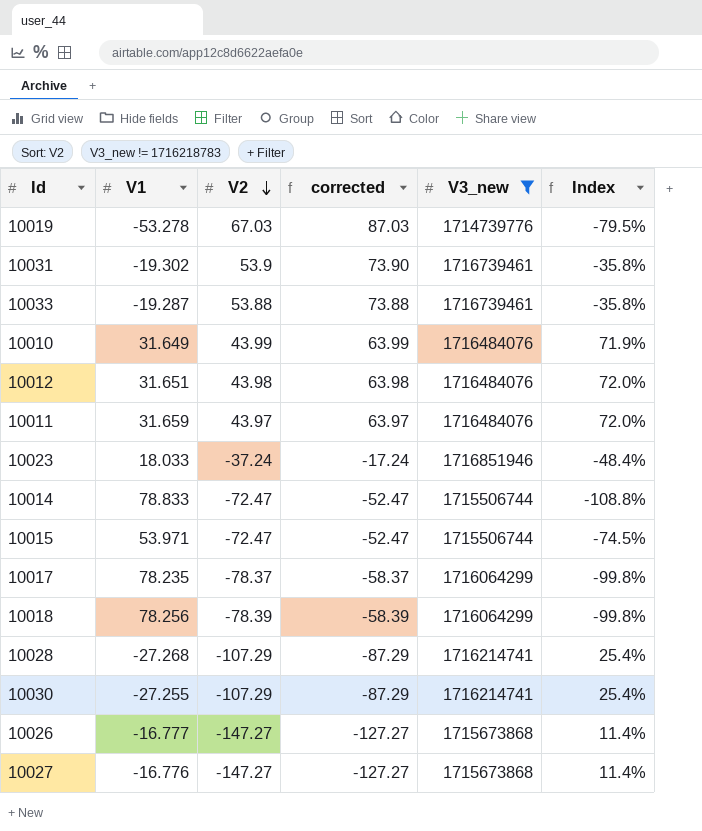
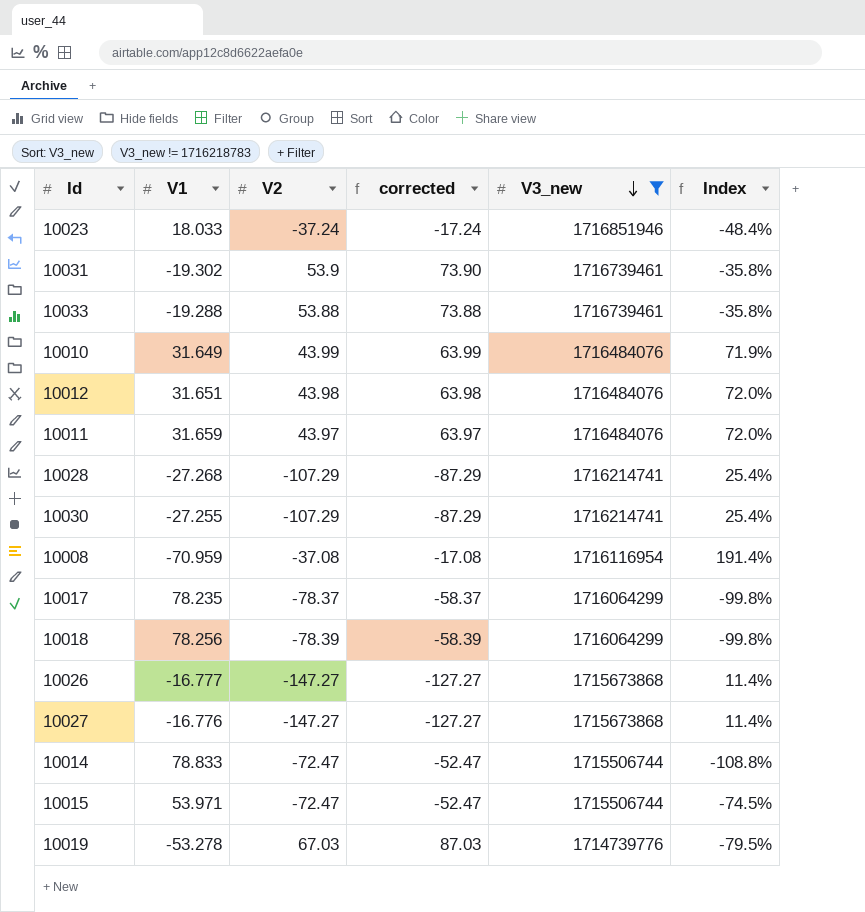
row order: V2 descending -> V3_new descending
10033 | V1: -19.287 -> -19.288
row 10008: none -> -70.959 | -37.08 | -17.08 | 1716116954 | 191.4%

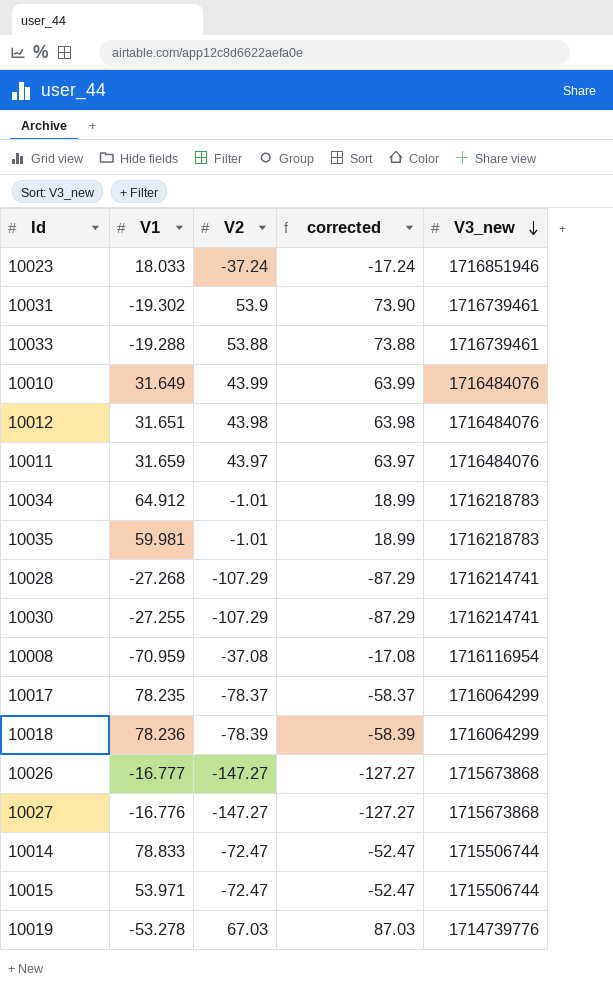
filter: V3_new != 1716218783 -> none
column Index | formula: [V1] / [V2] -> none
10018 | V1: 78.256 -> 78.236

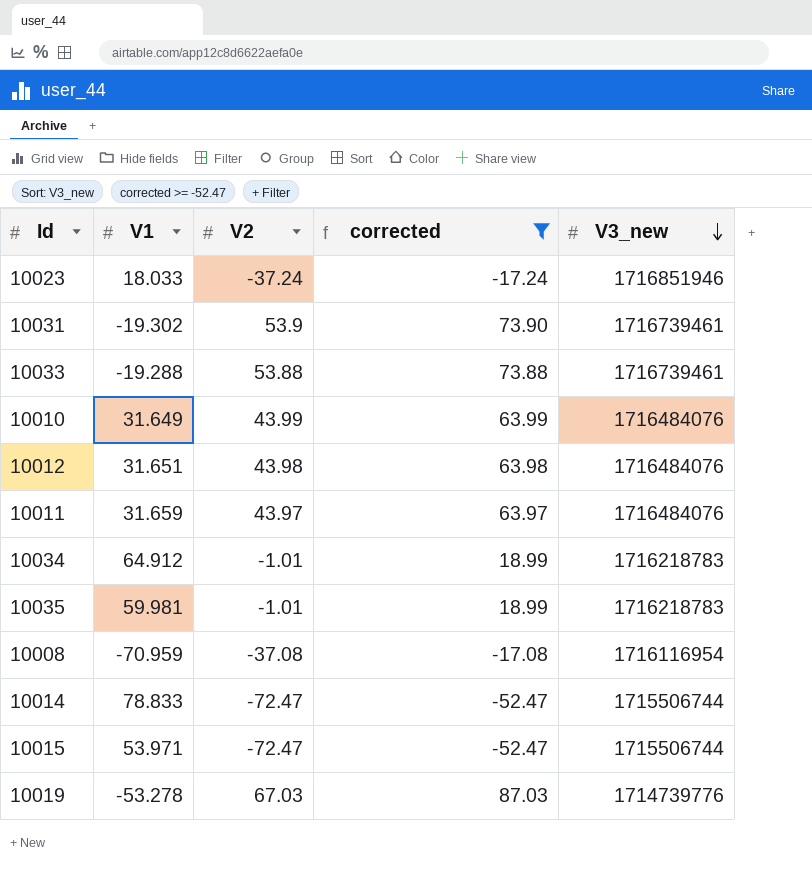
filter: none -> corrected >= -52.47

